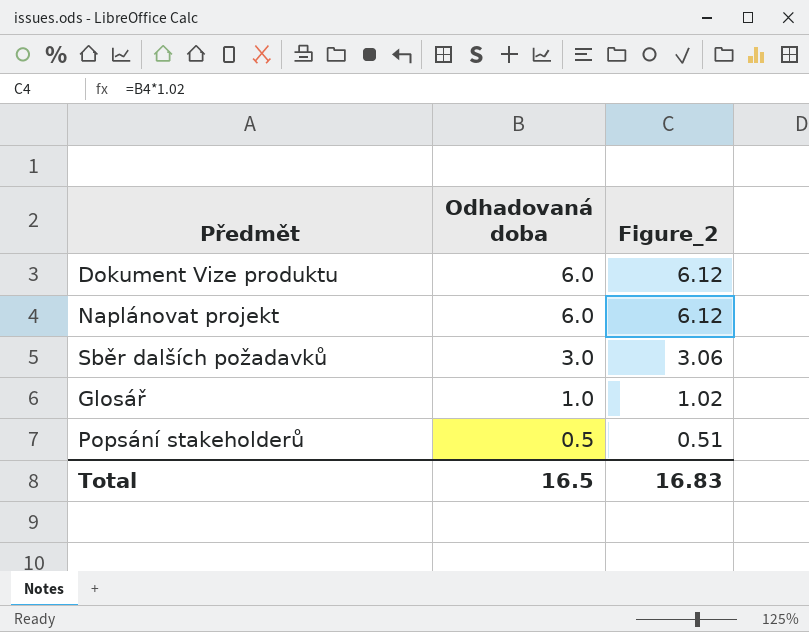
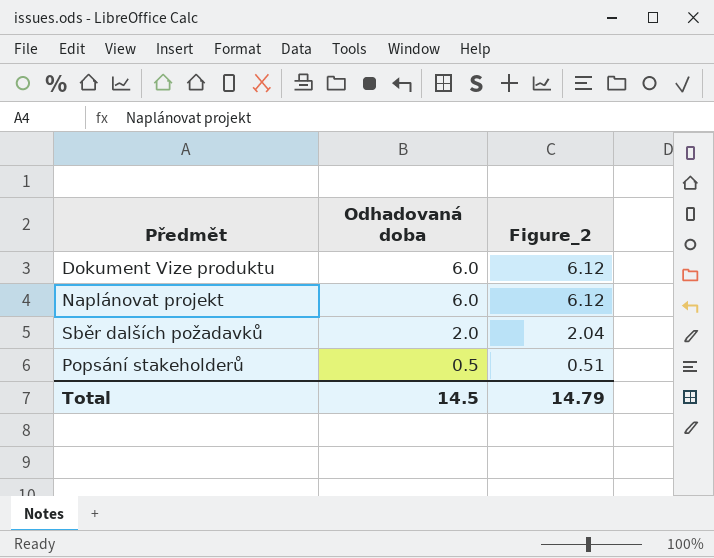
row Glosář: 1.0 | 1.02 -> none
Sběr dalších požadavků | Odhadovaná doba: 3.0 -> 2.0
Sběr dalších požadavků | Figure_2: 3.06 -> 2.04
Total | Odhadovaná doba: 16.5 -> 14.5
Total | Figure_2: 16.83 -> 14.79

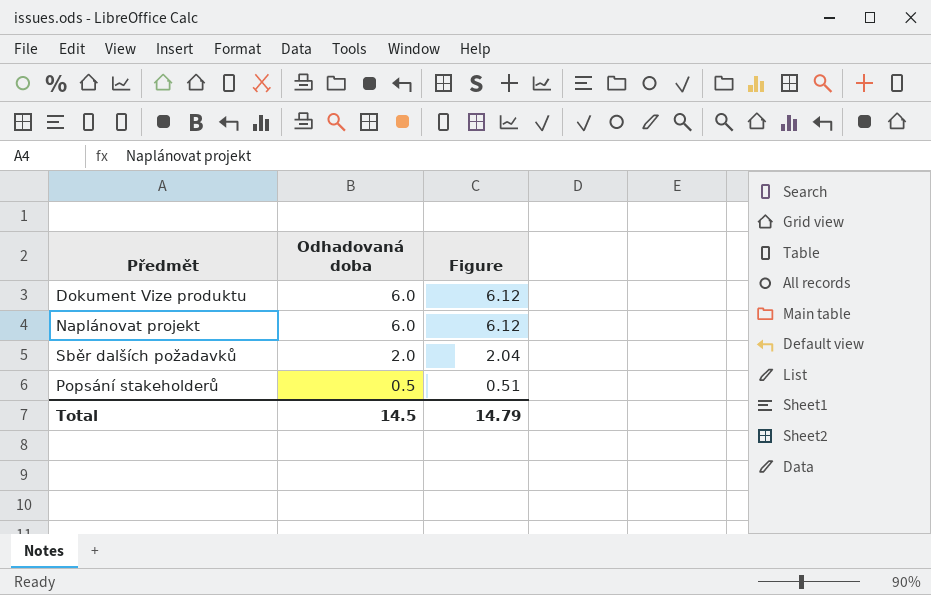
column name: Figure_2 -> Figure

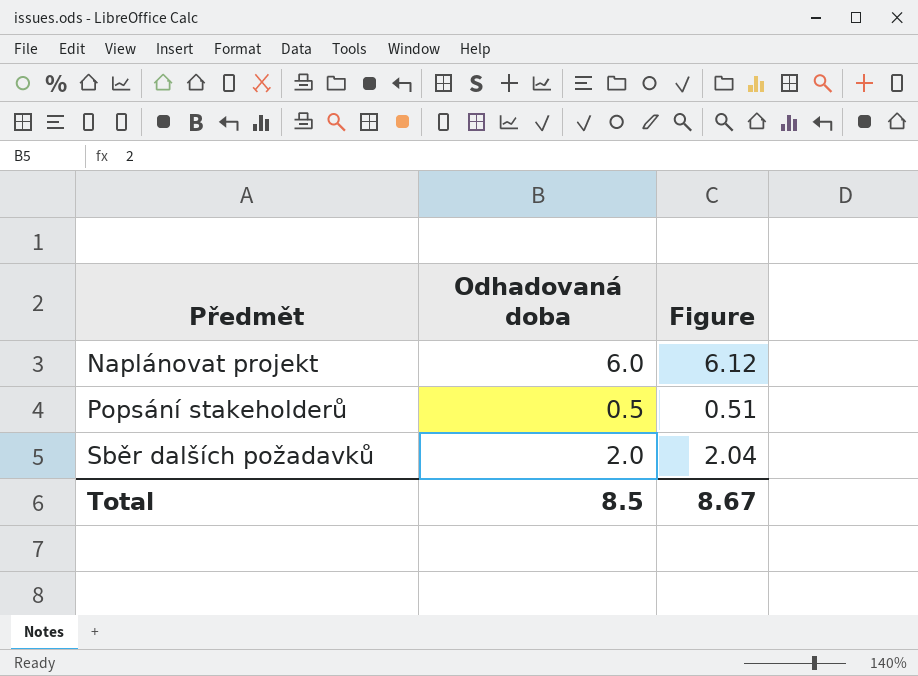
row order: Odhadovaná doba descending -> Předmět ascending
row Dokument Vize produktu: 6.0 | 6.12 -> none
Total | Odhadovaná doba: 14.5 -> 8.5
Total | Figure: 14.79 -> 8.67

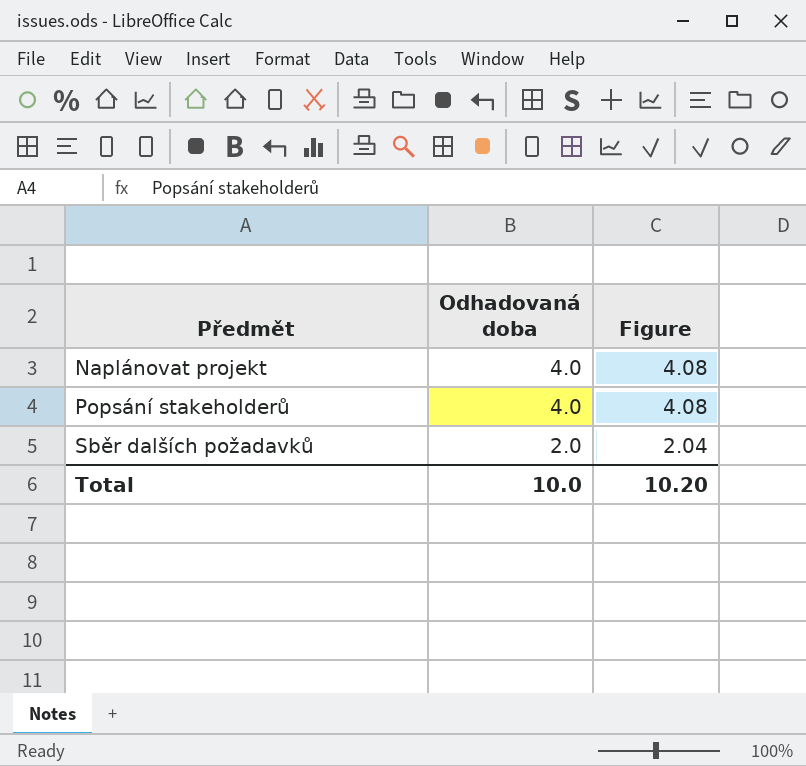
Naplánovat projekt | Odhadovaná doba: 6.0 -> 4.0
Naplánovat projekt | Figure: 6.12 -> 4.08
Popsání stakeholderů | Odhadovaná doba: 0.5 -> 4.0
Popsání stakeholderů | Figure: 0.51 -> 4.08
Total | Odhadovaná doba: 8.5 -> 10.0
Total | Figure: 8.67 -> 10.20

